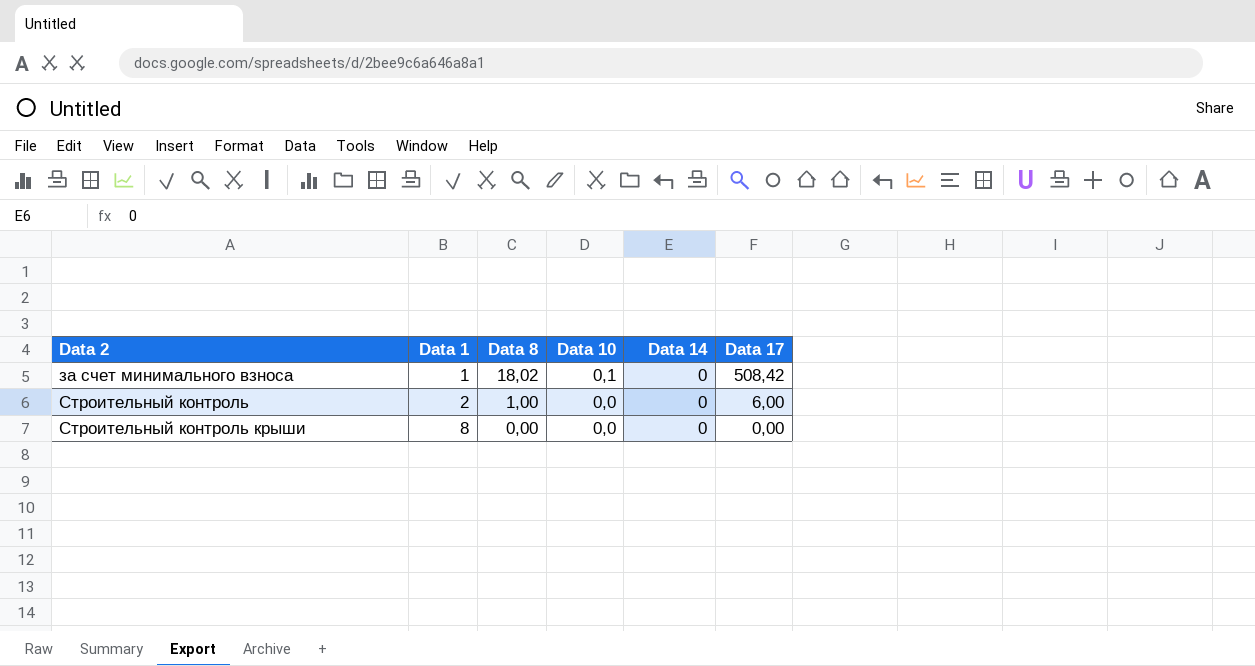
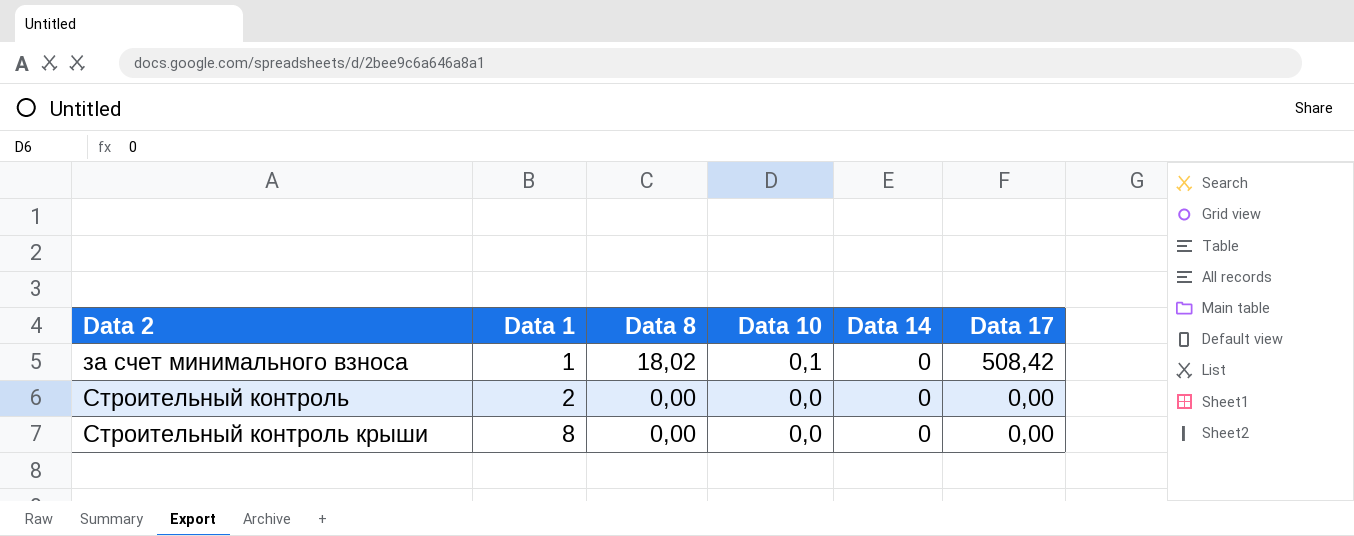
Строительный контроль | Data 8: 1,00 -> 0,00
Строительный контроль | Data 17: 6,00 -> 0,00

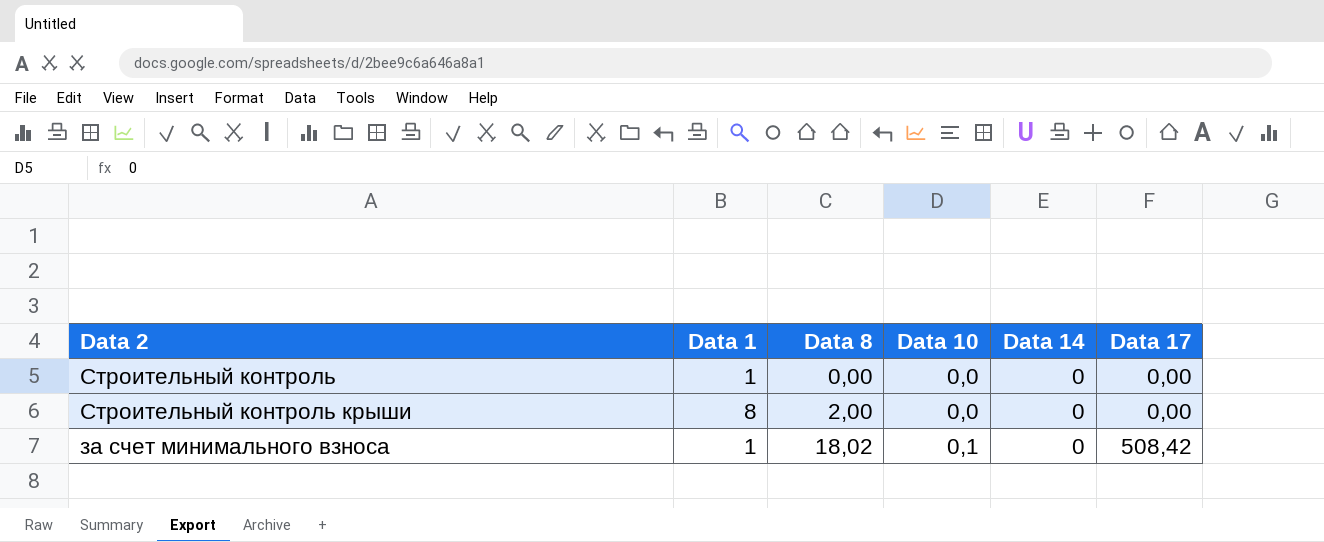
row order: Data 2 ascending -> Data 8 ascending
Строительный контроль | Data 1: 2 -> 1
Строительный контроль крыши | Data 8: 0,00 -> 2,00

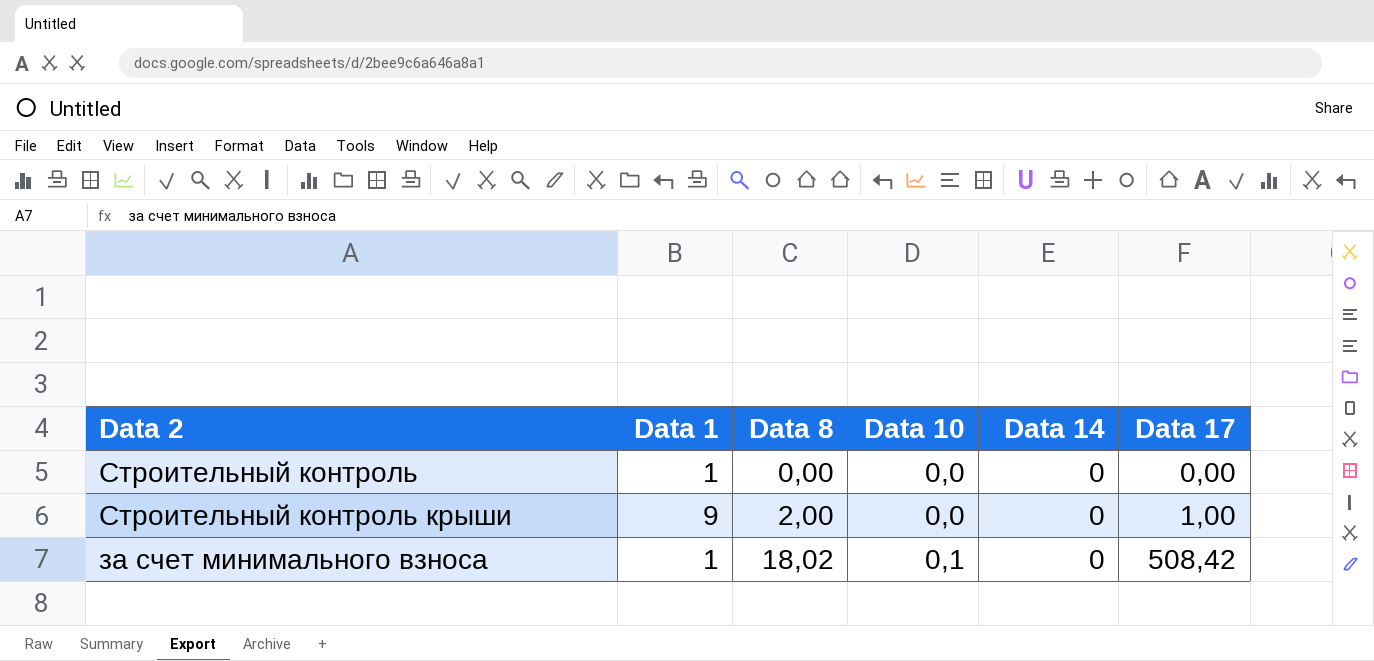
Строительный контроль крыши | Data 1: 8 -> 9
Строительный контроль крыши | Data 17: 0,00 -> 1,00

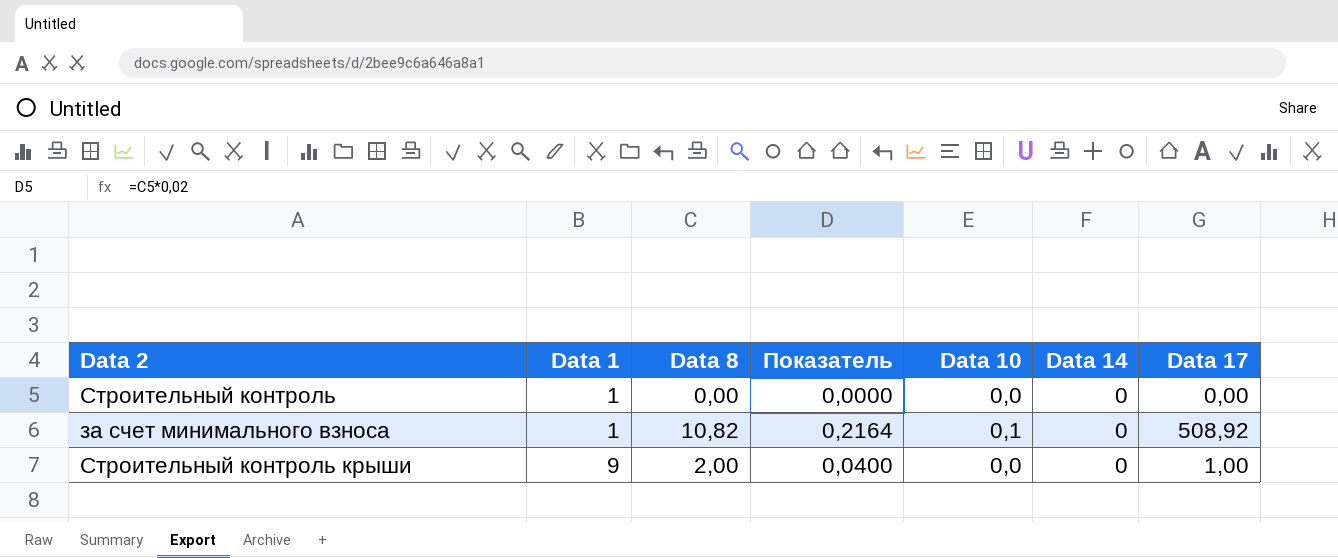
row order: Data 8 ascending -> Data 1 ascending
column Показатель | formula: none -> [Data 8] * 0,02
за счет минимального взноса | Data 8: 18,02 -> 10,82
за счет минимального взноса | Data 17: 508,42 -> 508,92

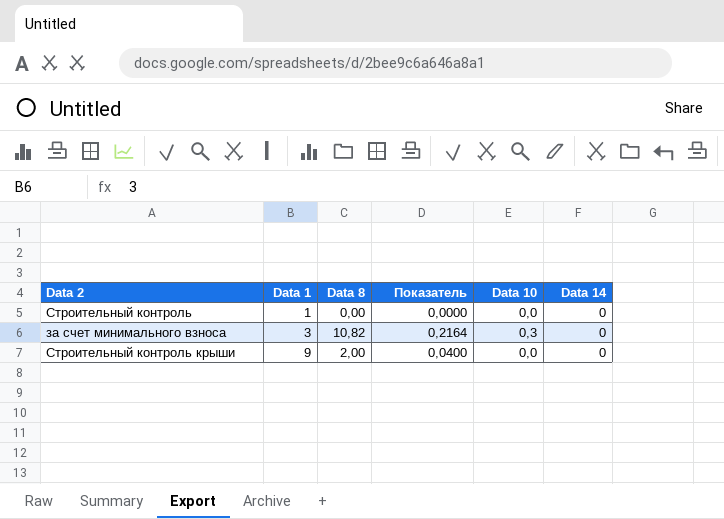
column Data 17 | position: 7 -> none
за счет минимального взноса | Data 1: 1 -> 3
за счет минимального взноса | Data 10: 0,1 -> 0,3

